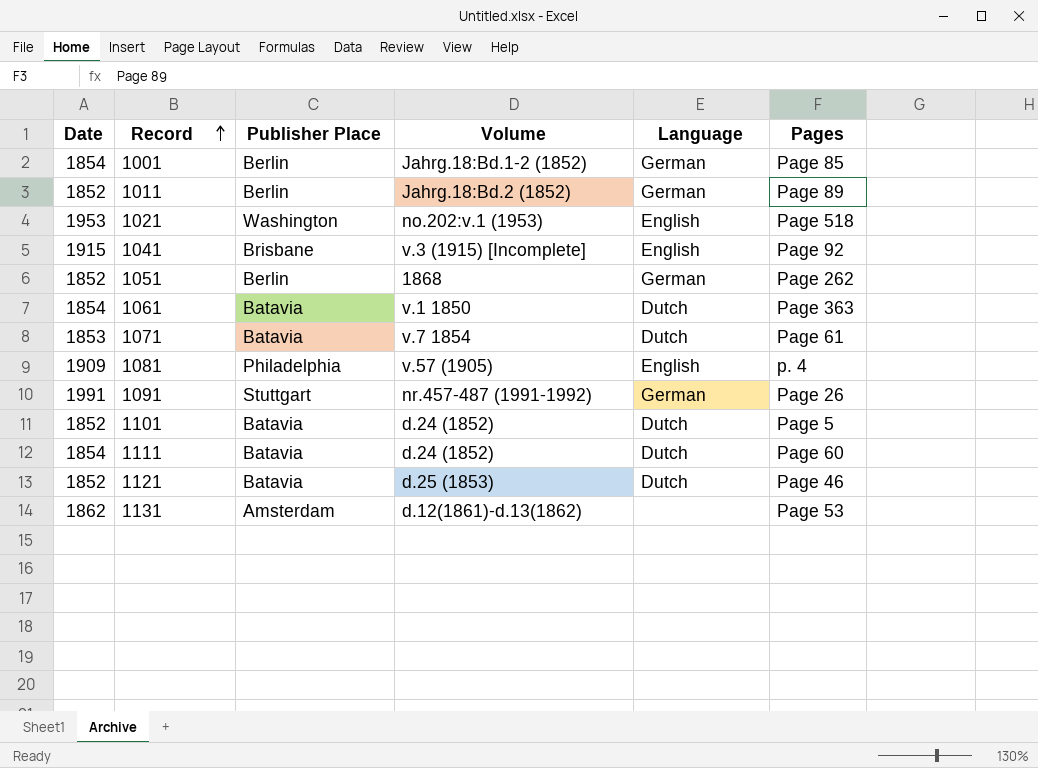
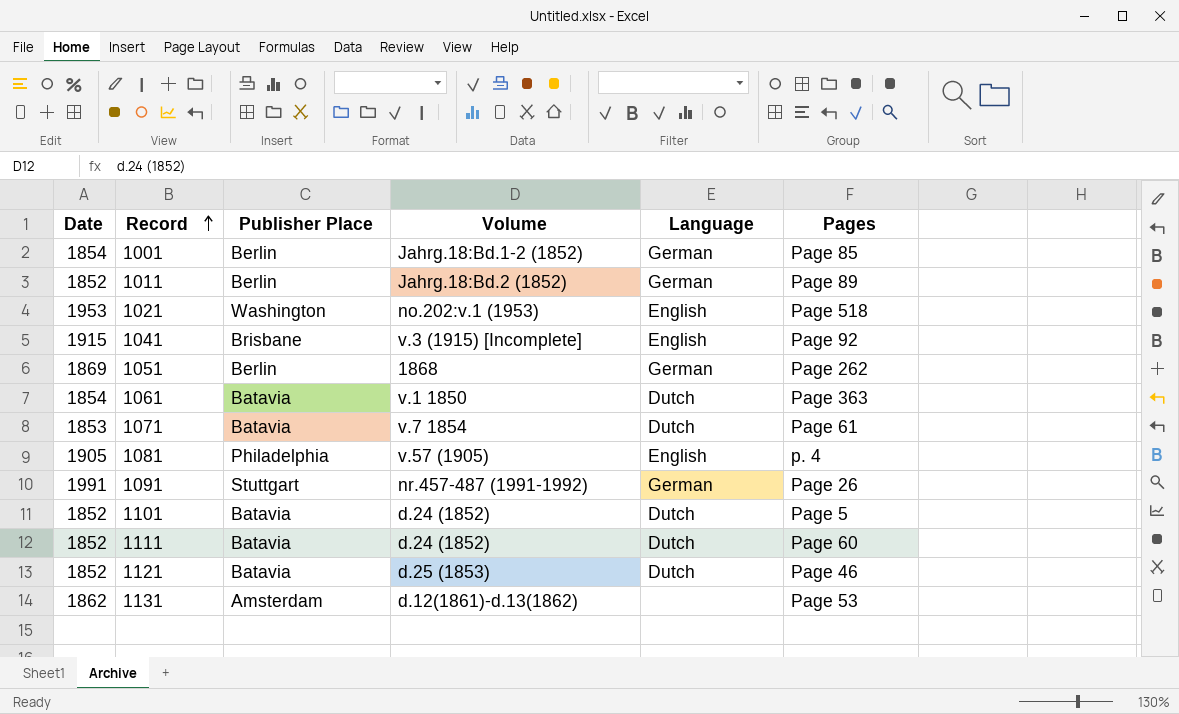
1051 | Date: 1852 -> 1869
1081 | Date: 1909 -> 1905
1111 | Date: 1854 -> 1852

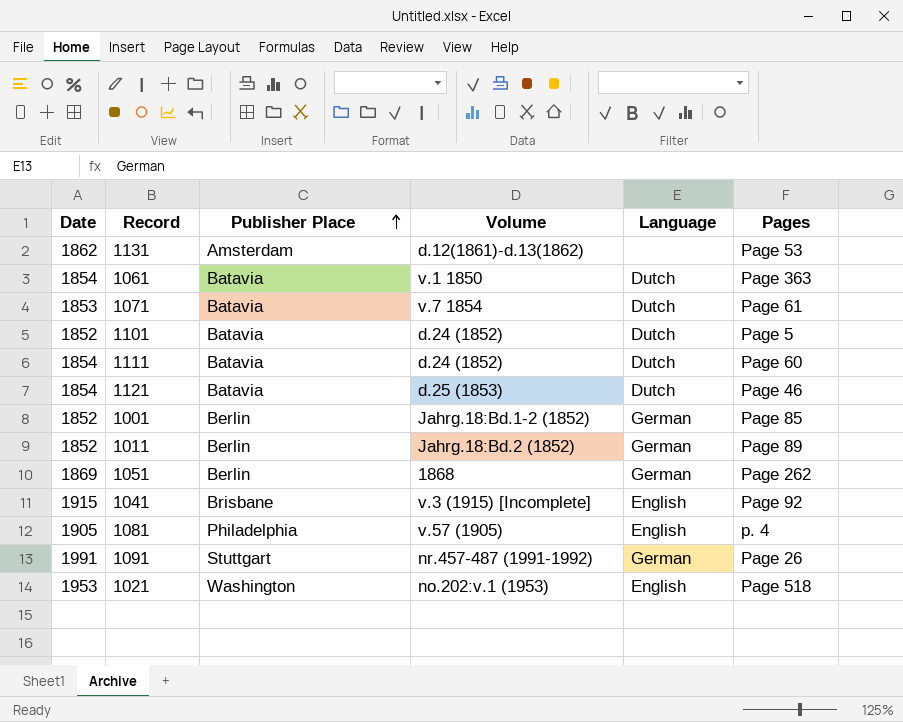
row order: Record ascending -> Publisher Place ascending
1111 | Date: 1852 -> 1854
1121 | Date: 1852 -> 1854
1001 | Date: 1854 -> 1852

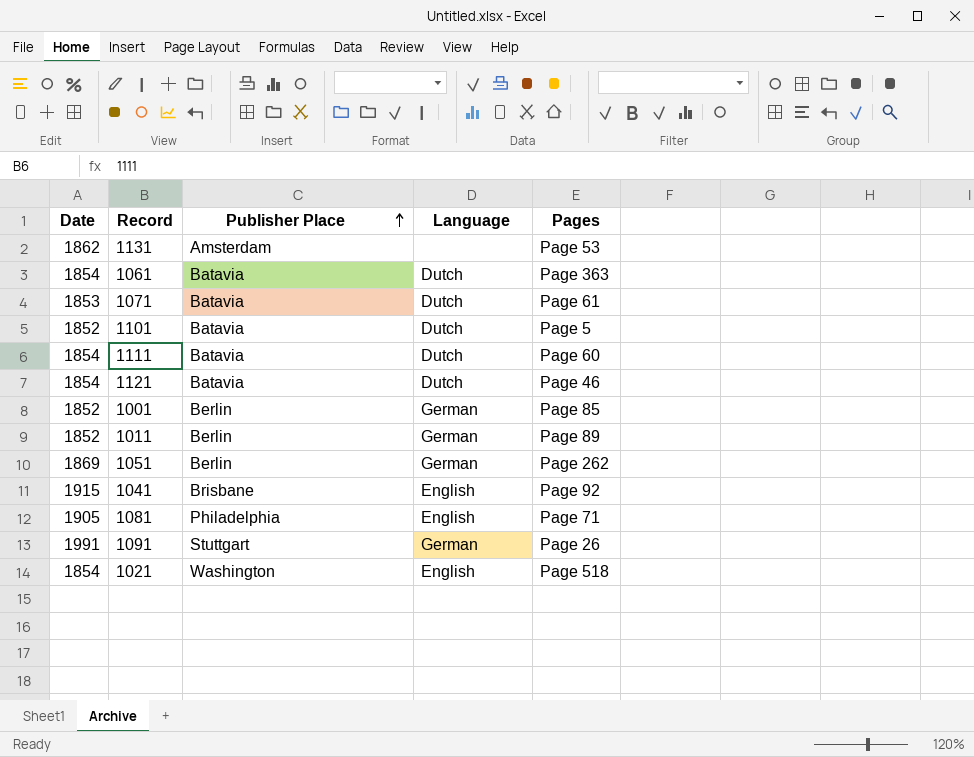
column Volume | position: 4 -> none
1081 | Pages: p. 4 -> Page 71
1021 | Date: 1953 -> 1854

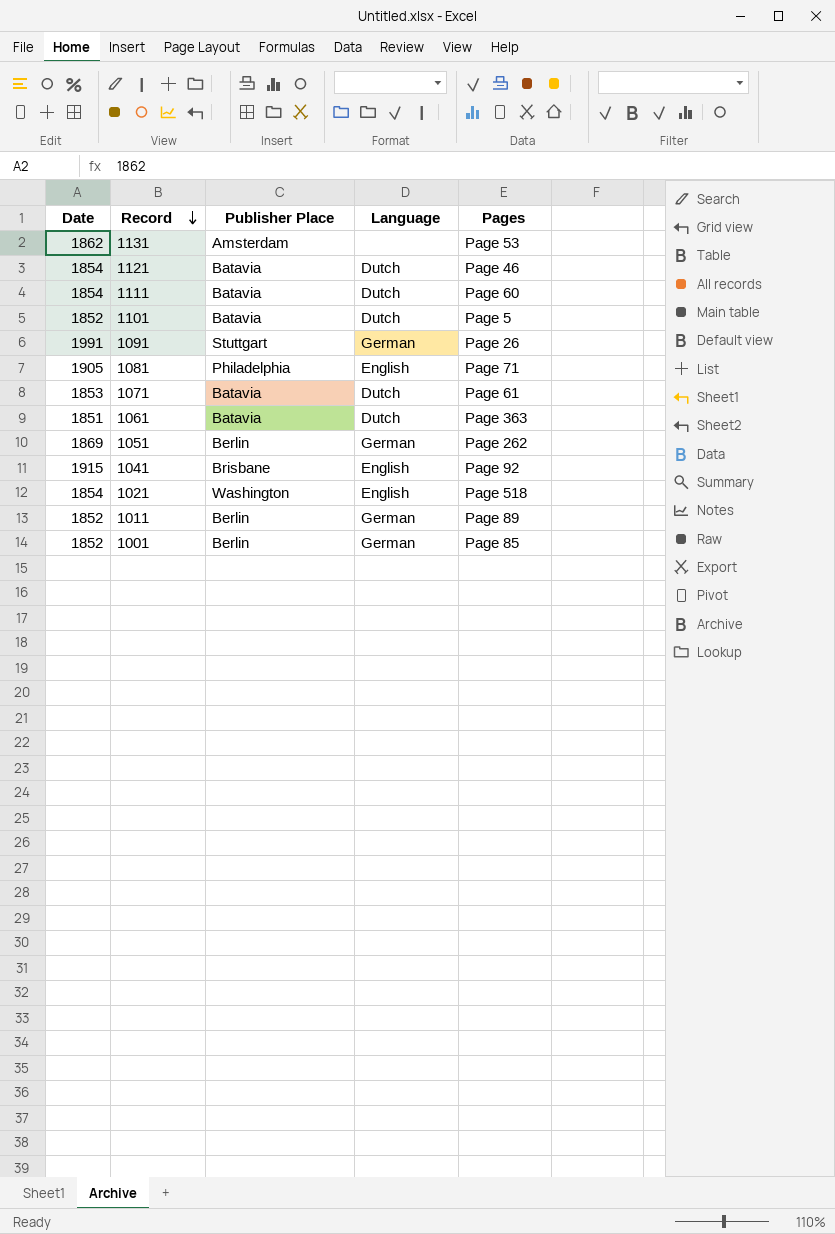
row order: Publisher Place ascending -> Record descending
1061 | Date: 1854 -> 1851

